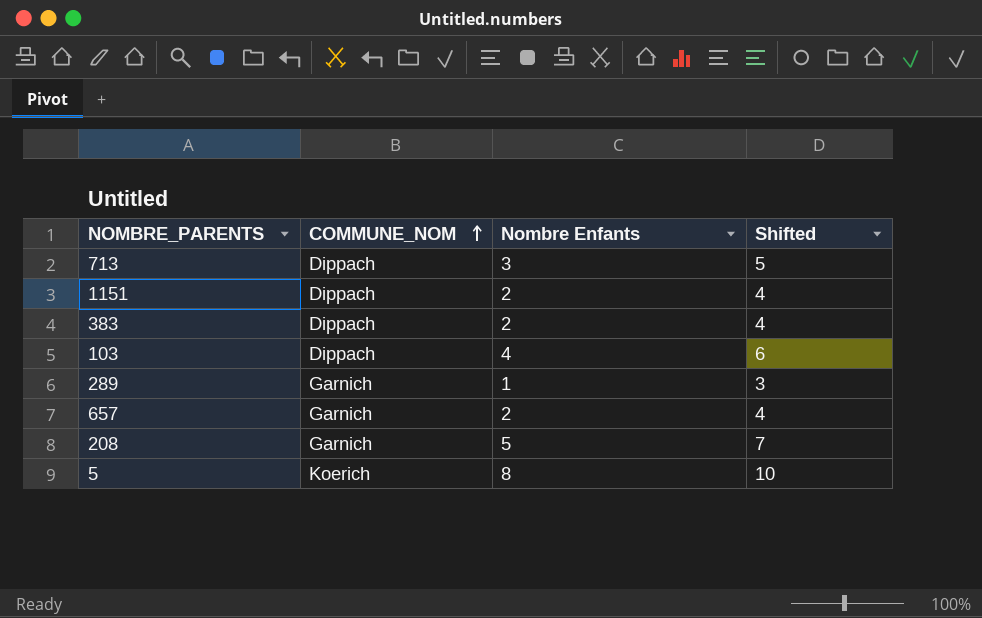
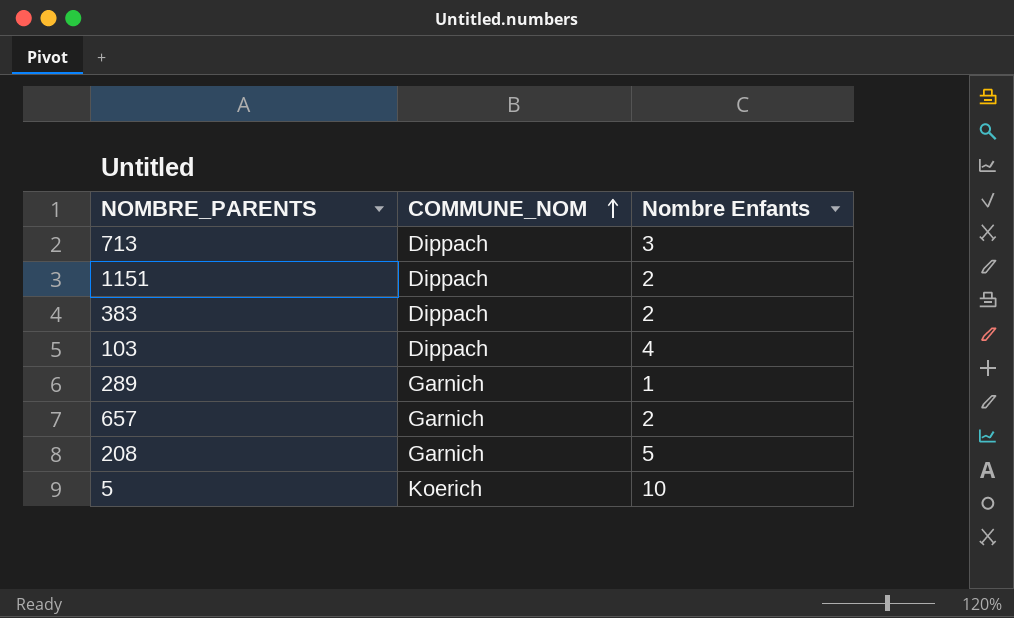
column Shifted | formula: [Nombre Enfants] + 2 -> none
5 | Nombre Enfants: 8 -> 10

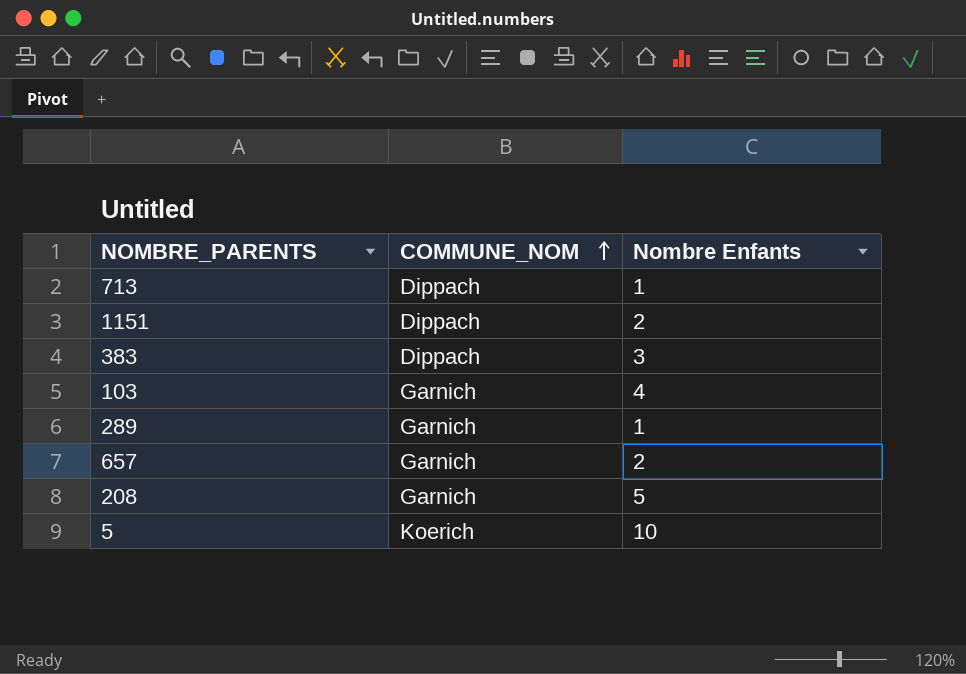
713 | Nombre Enfants: 3 -> 1
383 | Nombre Enfants: 2 -> 3
103 | COMMUNE_NOM: Dippach -> Garnich

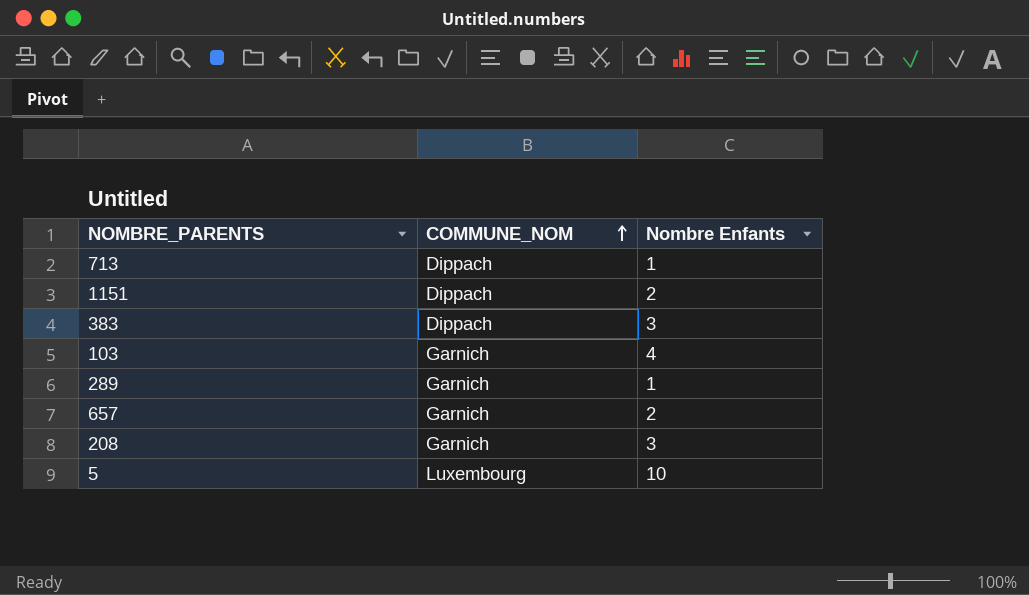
208 | Nombre Enfants: 5 -> 3
5 | COMMUNE_NOM: Koerich -> Luxembourg

